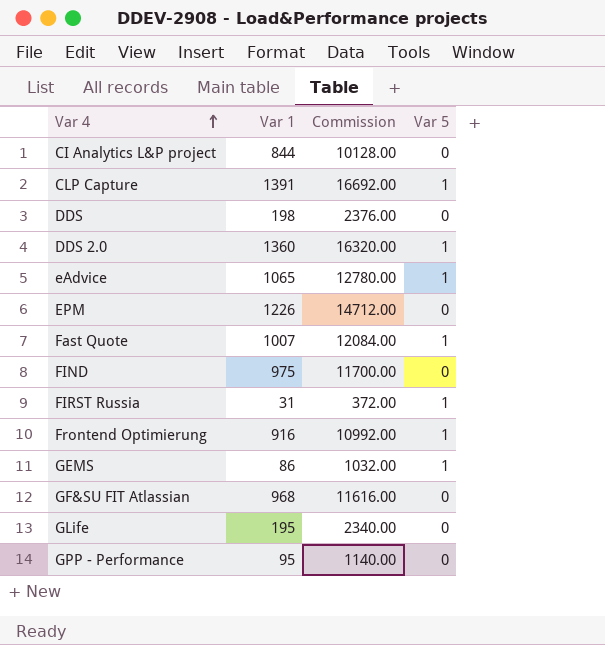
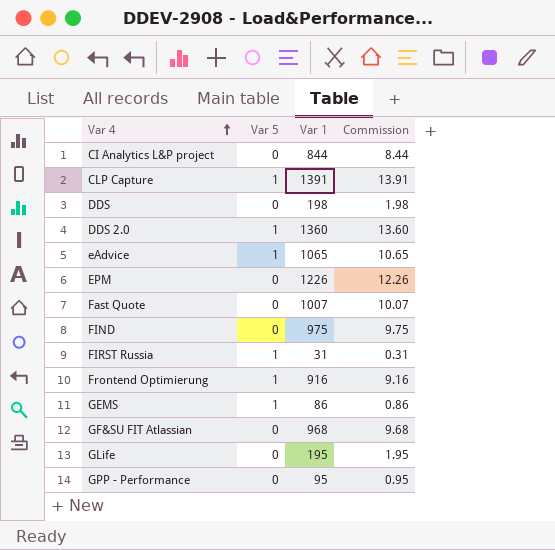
column Var 5 | position: 4 -> 2
column Commission | formula: [Var 1] * 12 -> [Var 1] * 0.01
Fast Quote | Var 5: 1 -> 0

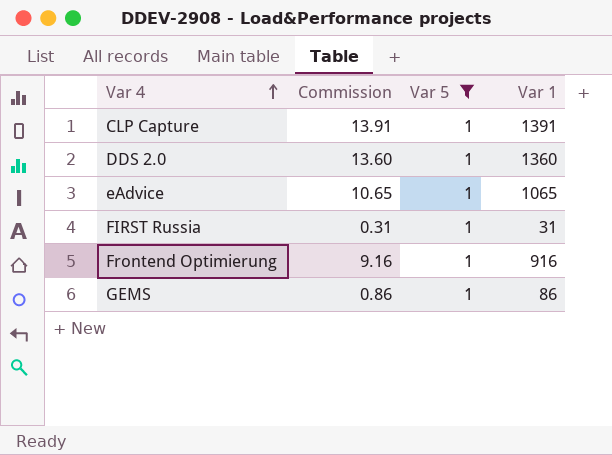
filter: none -> Var 5 = 1
column Commission | position: 4 -> 2

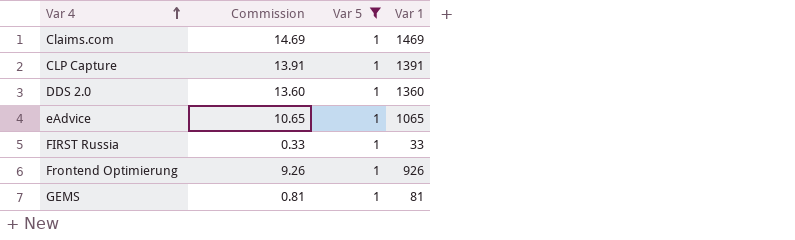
row Claims.com: none -> 14.69 | 1 | 1469
FIRST Russia | Commission: 0.31 -> 0.33
FIRST Russia | Var 1: 31 -> 33
Frontend Optimierung | Commission: 9.16 -> 9.26
Frontend Optimierung | Var 1: 916 -> 926
GEMS | Commission: 0.86 -> 0.81
GEMS | Var 1: 86 -> 81

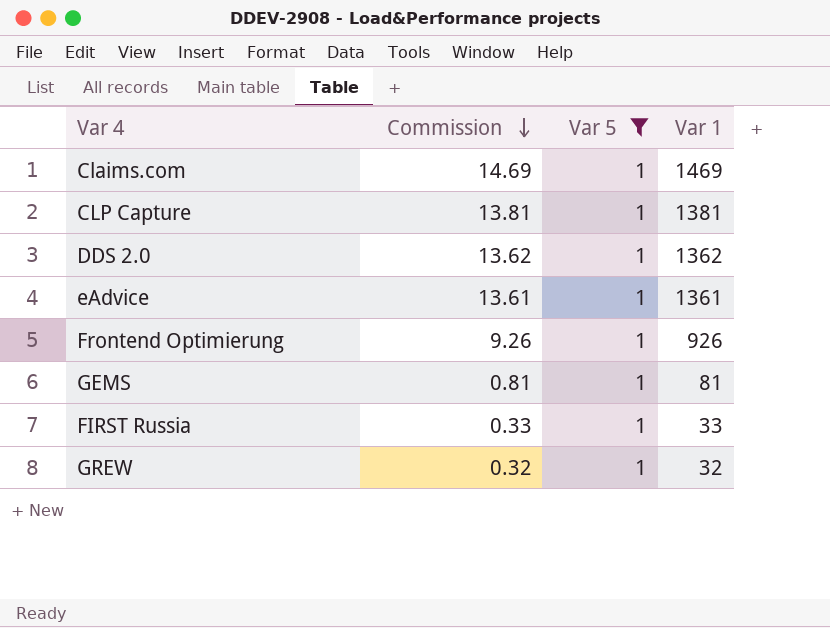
row order: Var 4 ascending -> Commission descending
CLP Capture | Commission: 13.91 -> 13.81
CLP Capture | Var 1: 1391 -> 1381
DDS 2.0 | Commission: 13.60 -> 13.62
DDS 2.0 | Var 1: 1360 -> 1362
eAdvice | Commission: 10.65 -> 13.61
eAdvice | Var 1: 1065 -> 1361
row GREW: none -> 0.32 | 1 | 32

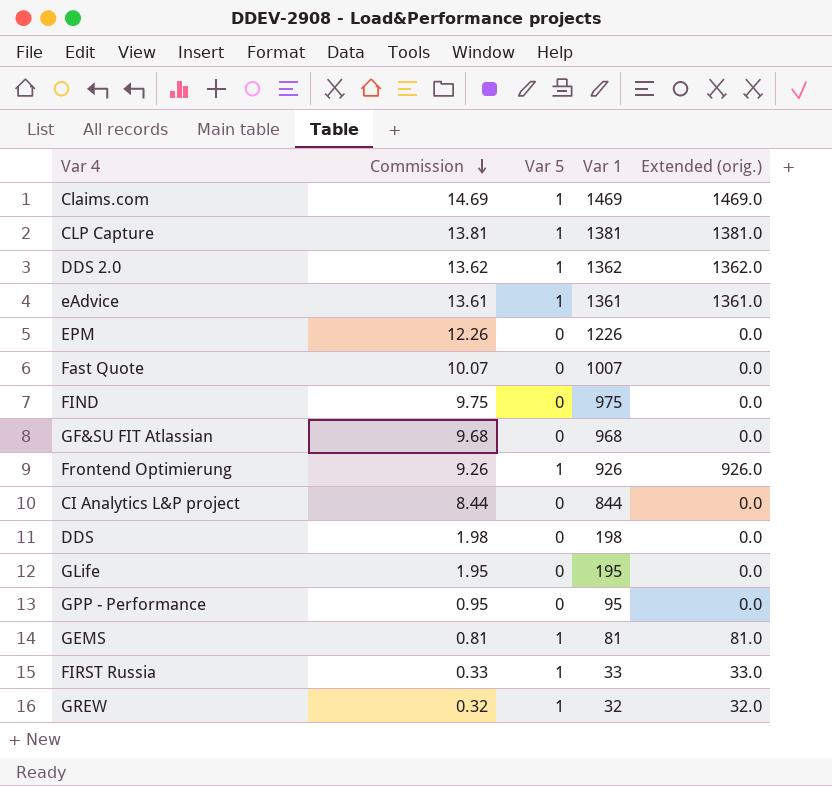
filter: Var 5 = 1 -> none
column Extended (orig.) | formula: none -> [Var 5] * [Var 1]

